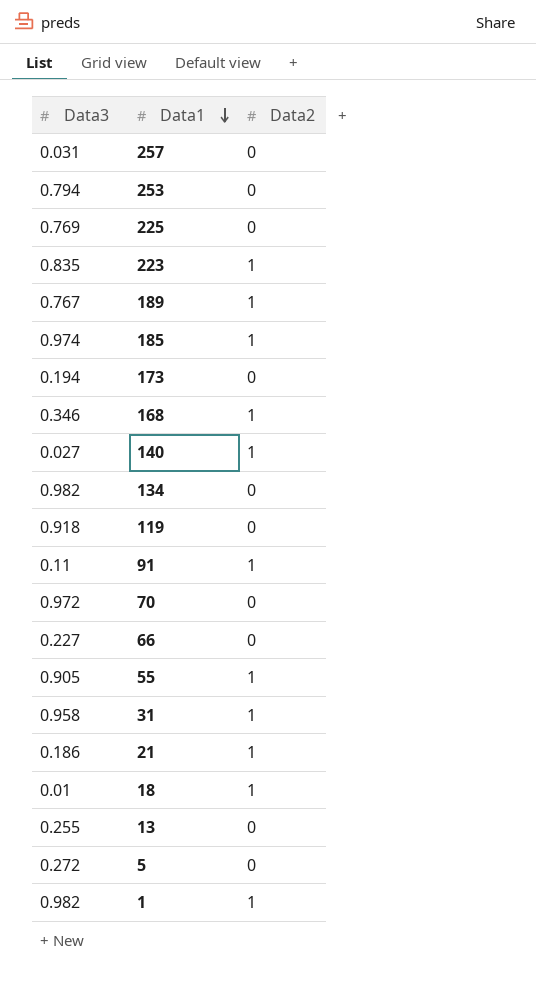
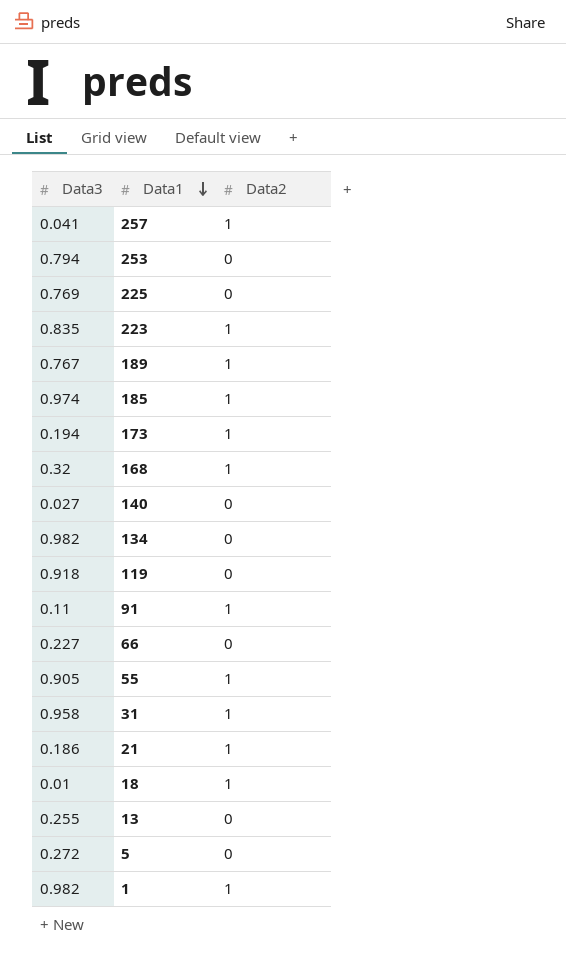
row 70: 0.972 | 0 -> none
257 | Data3: 0.031 -> 0.041
257 | Data2: 0 -> 1
173 | Data2: 0 -> 1
168 | Data3: 0.346 -> 0.32
140 | Data2: 1 -> 0

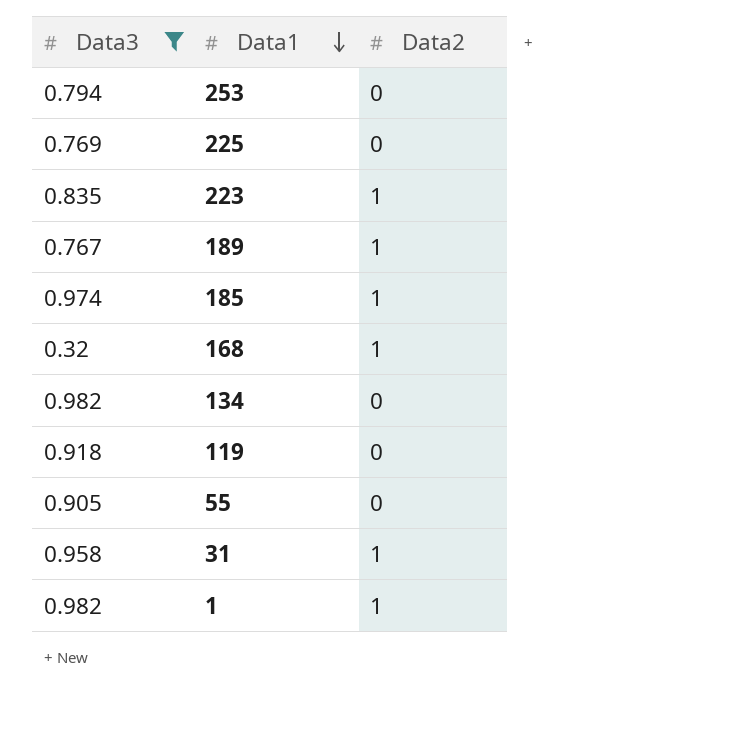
filter: none -> Data3 >= 0.32
55 | Data2: 1 -> 0

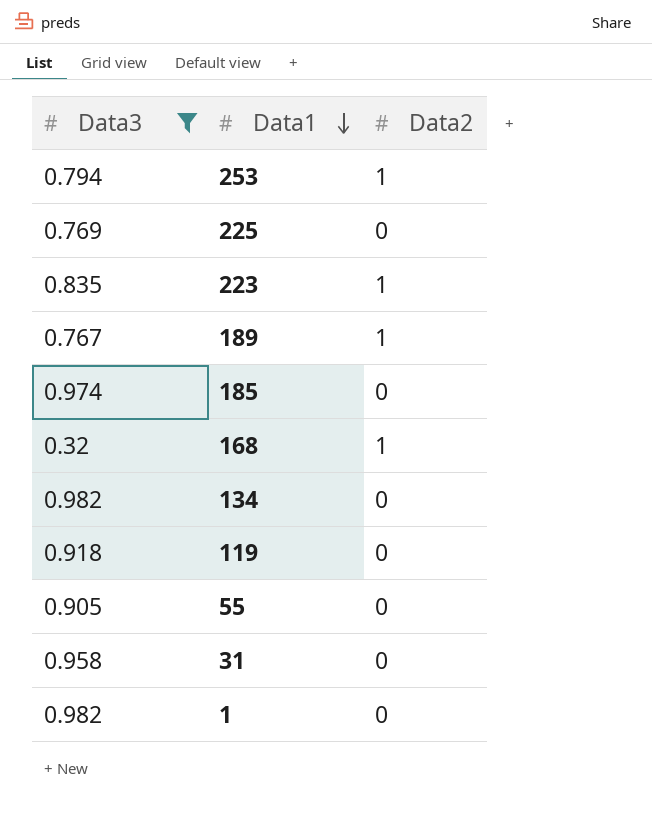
253 | Data2: 0 -> 1
185 | Data2: 1 -> 0
31 | Data2: 1 -> 0
1 | Data2: 1 -> 0

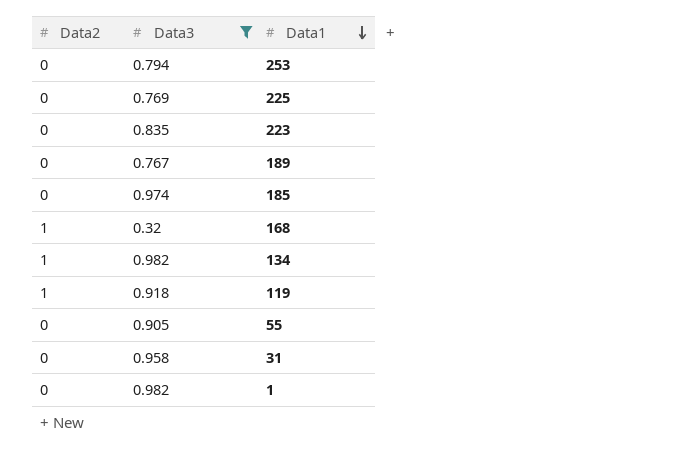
column Data2 | position: 3 -> 1
253 | Data2: 1 -> 0
223 | Data2: 1 -> 0
189 | Data2: 1 -> 0
134 | Data2: 0 -> 1
119 | Data2: 0 -> 1

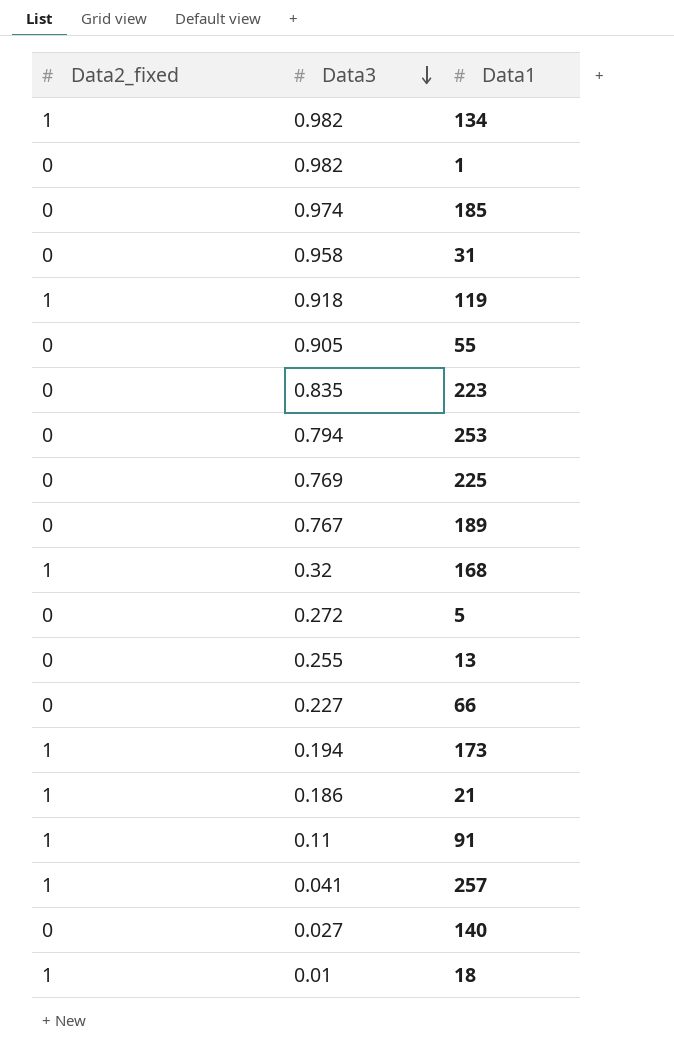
filter: Data3 >= 0.32 -> none
row order: Data1 descending -> Data3 descending
column name: Data2 -> Data2_fixed

